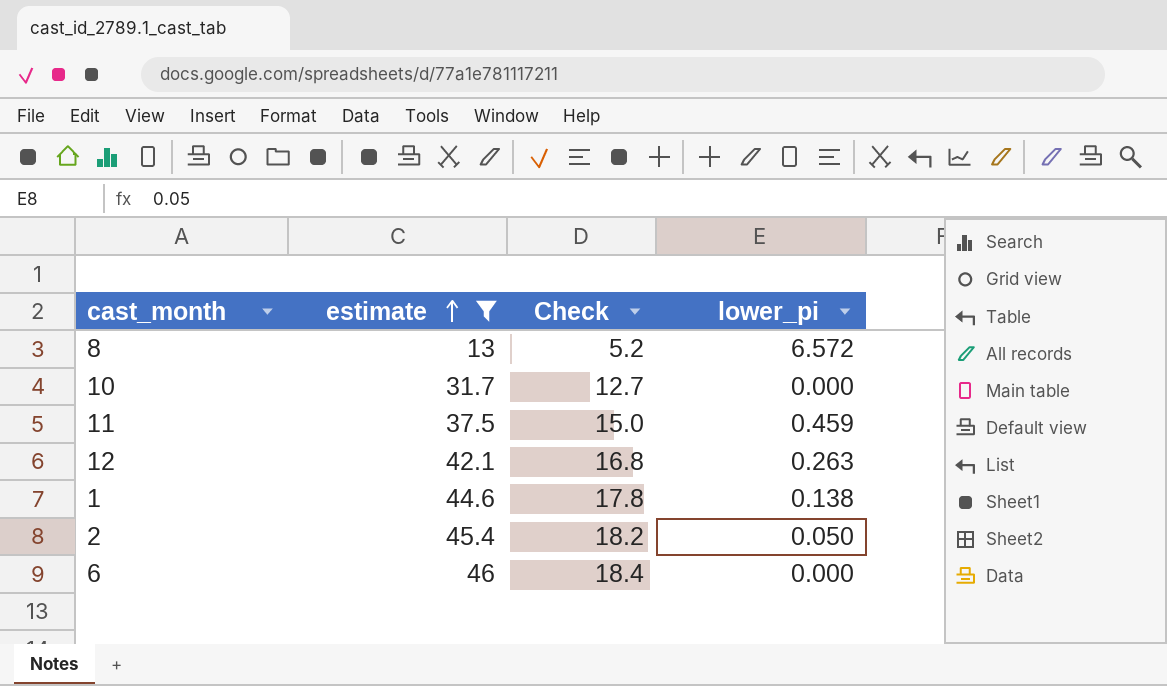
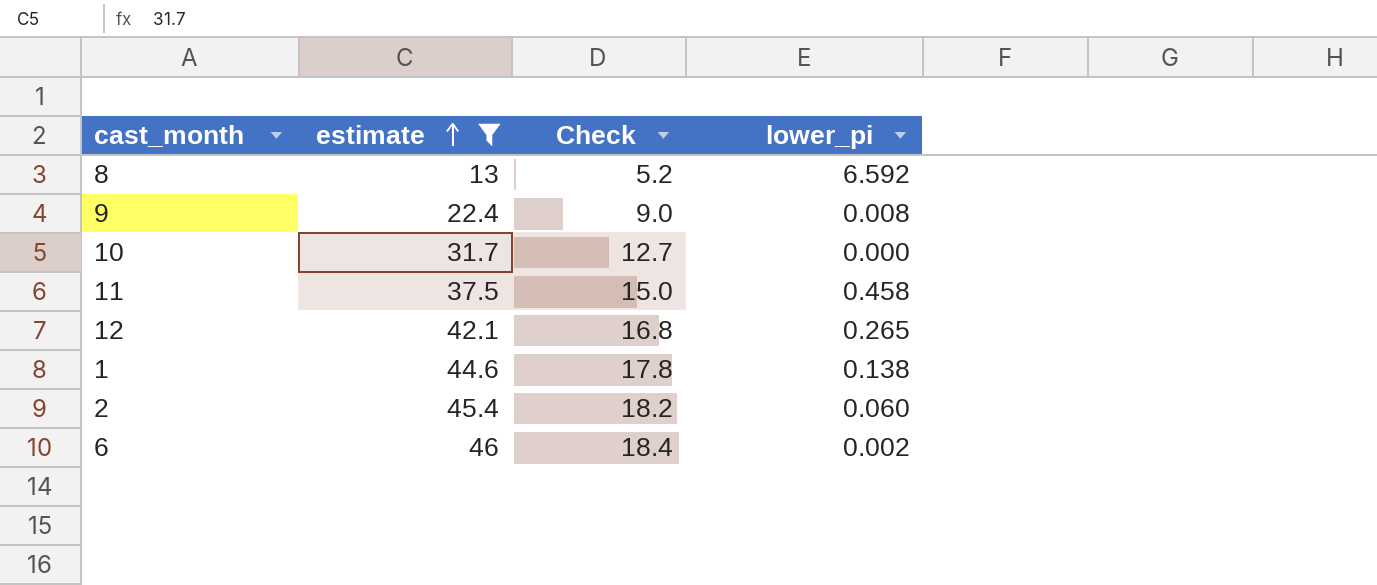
8 | lower_pi: 6.572 -> 6.592
row 9: none -> 22.4 | 9.0 | 0.008
11 | lower_pi: 0.459 -> 0.458
12 | lower_pi: 0.263 -> 0.265
2 | lower_pi: 0.050 -> 0.060
6 | lower_pi: 0.000 -> 0.002

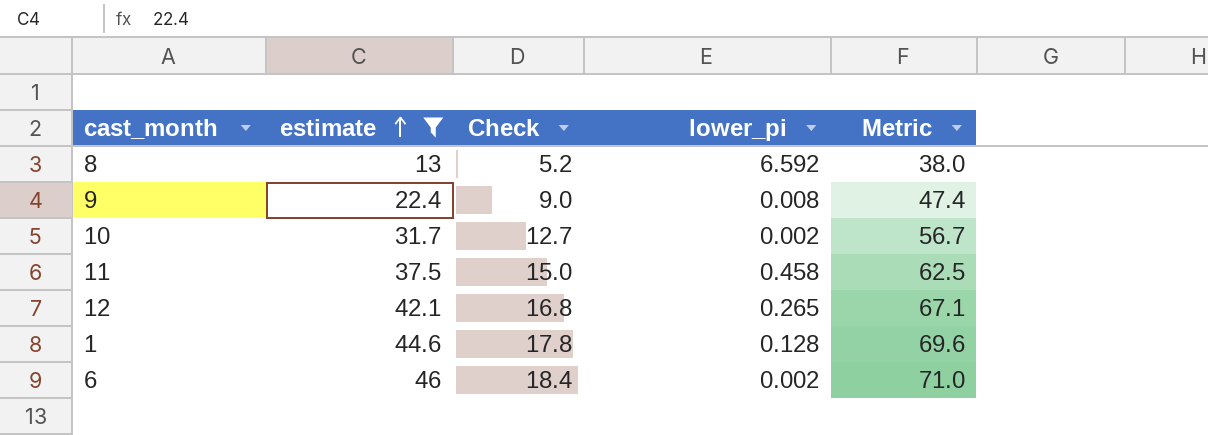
column Metric | formula: none -> [estimate] + 25
row 2: 45.4 | 18.2 | 0.060 -> none
10 | lower_pi: 0.000 -> 0.002
1 | lower_pi: 0.138 -> 0.128

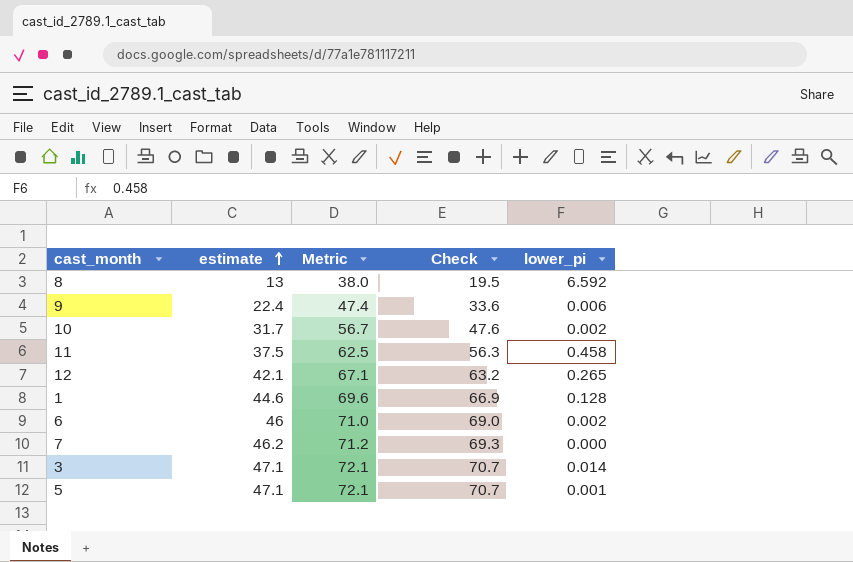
filter: estimate <= 46 -> none
column Metric | position: 5 -> 3
column Check | formula: [estimate] * 0.4 -> [estimate] * 1.5
9 | lower_pi: 0.008 -> 0.006

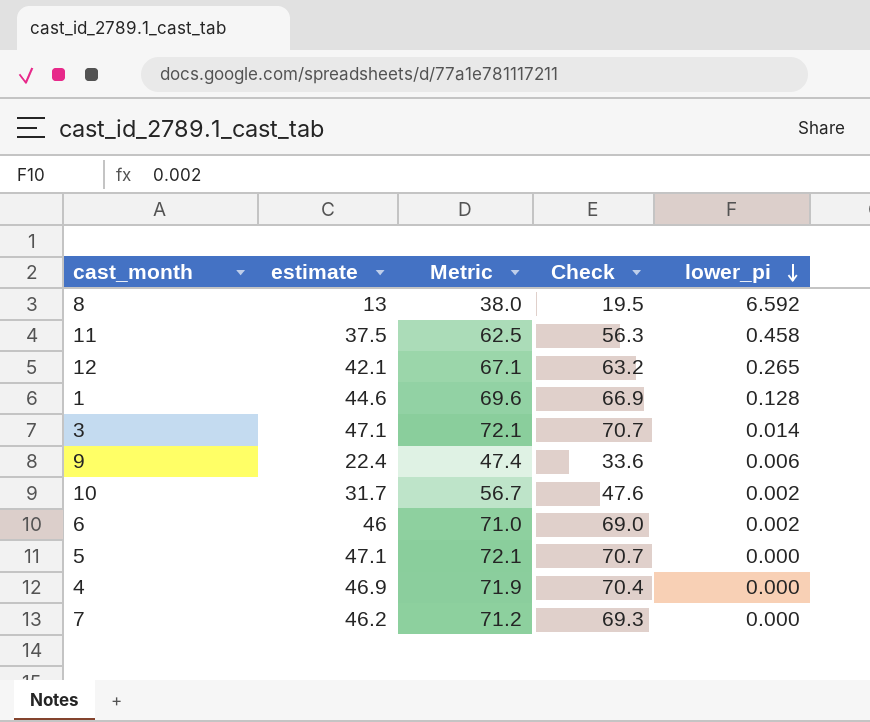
row order: estimate ascending -> lower_pi descending
5 | lower_pi: 0.001 -> 0.000
row 4: none -> 46.9 | 71.9 | 70.4 | 0.000

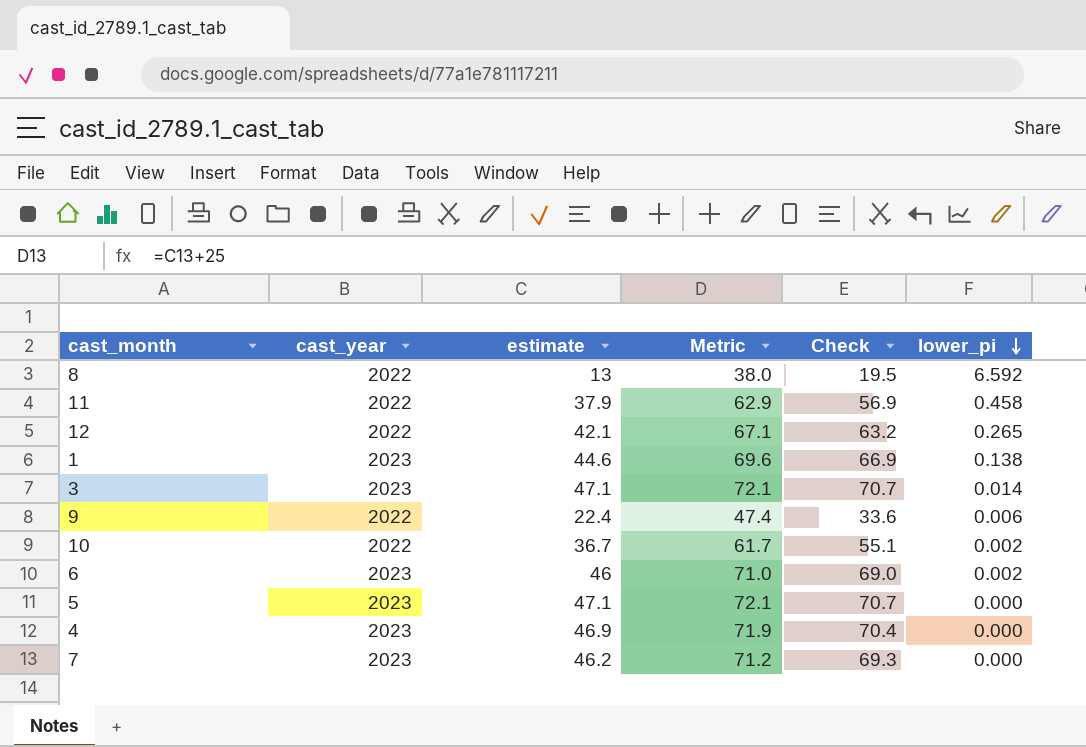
column cast_year | position: none -> 2
11 | estimate: 37.5 -> 37.9
11 | Metric: 62.5 -> 62.9
11 | Check: 56.3 -> 56.9
1 | lower_pi: 0.128 -> 0.138
10 | estimate: 31.7 -> 36.7
10 | Metric: 56.7 -> 61.7
10 | Check: 47.6 -> 55.1

